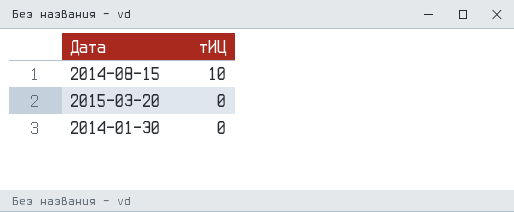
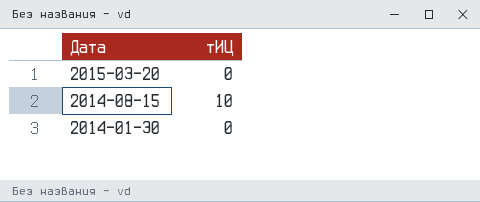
row order: тИЦ descending -> Дата descending

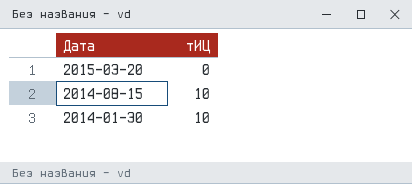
2014-01-30 | тИЦ: 0 -> 10

